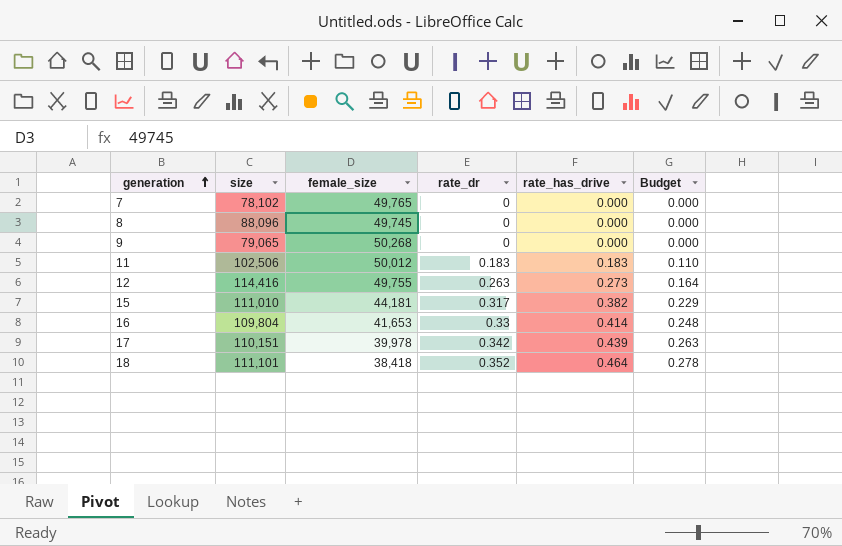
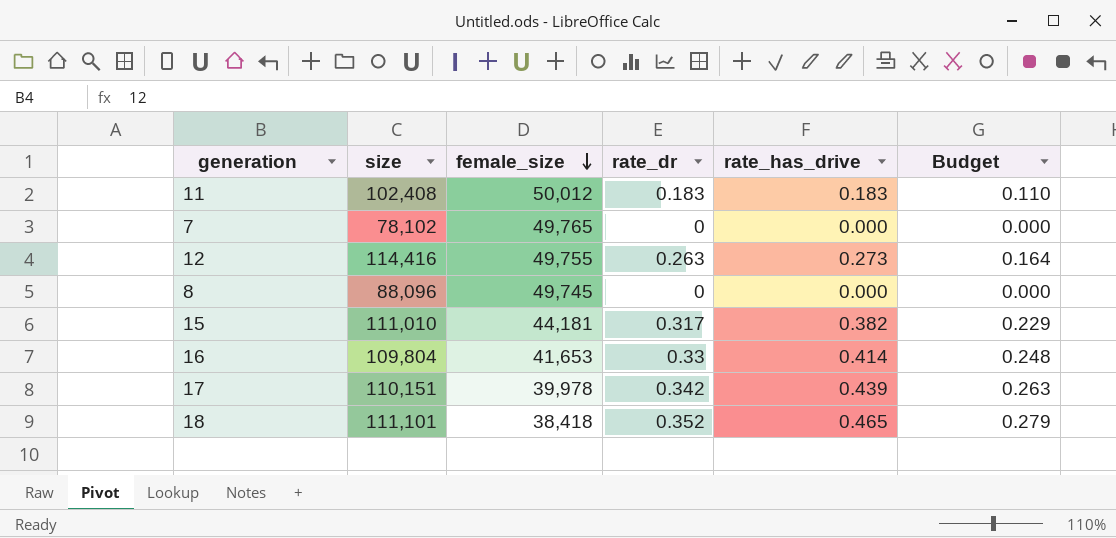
row order: generation ascending -> female_size descending
row 9: 79,065 | 50,268 | 0 | 0.000 | 0.000 -> none
11 | size: 102,506 -> 102,408
18 | rate_has_drive: 0.464 -> 0.465
18 | Budget: 0.278 -> 0.279

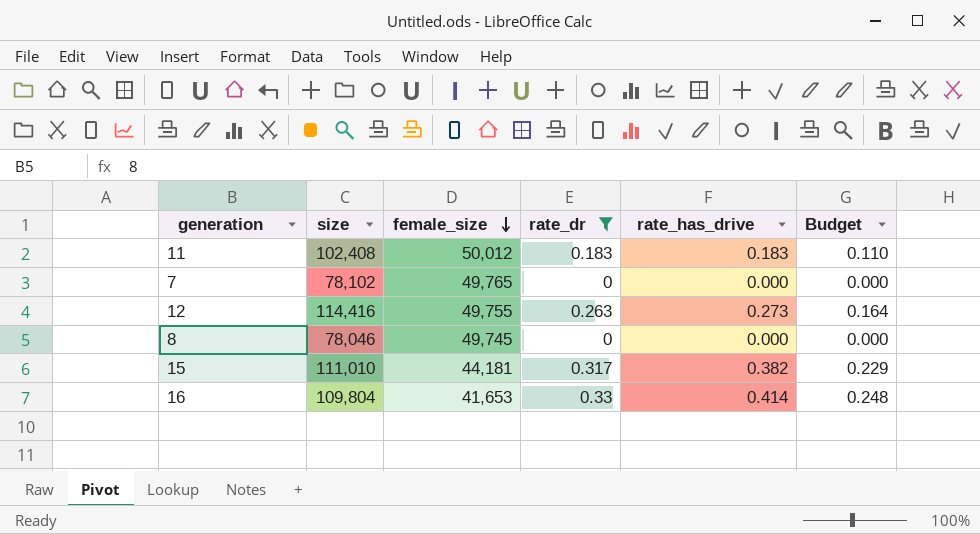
filter: none -> rate_dr <= 0.33
8 | size: 88,096 -> 78,046

